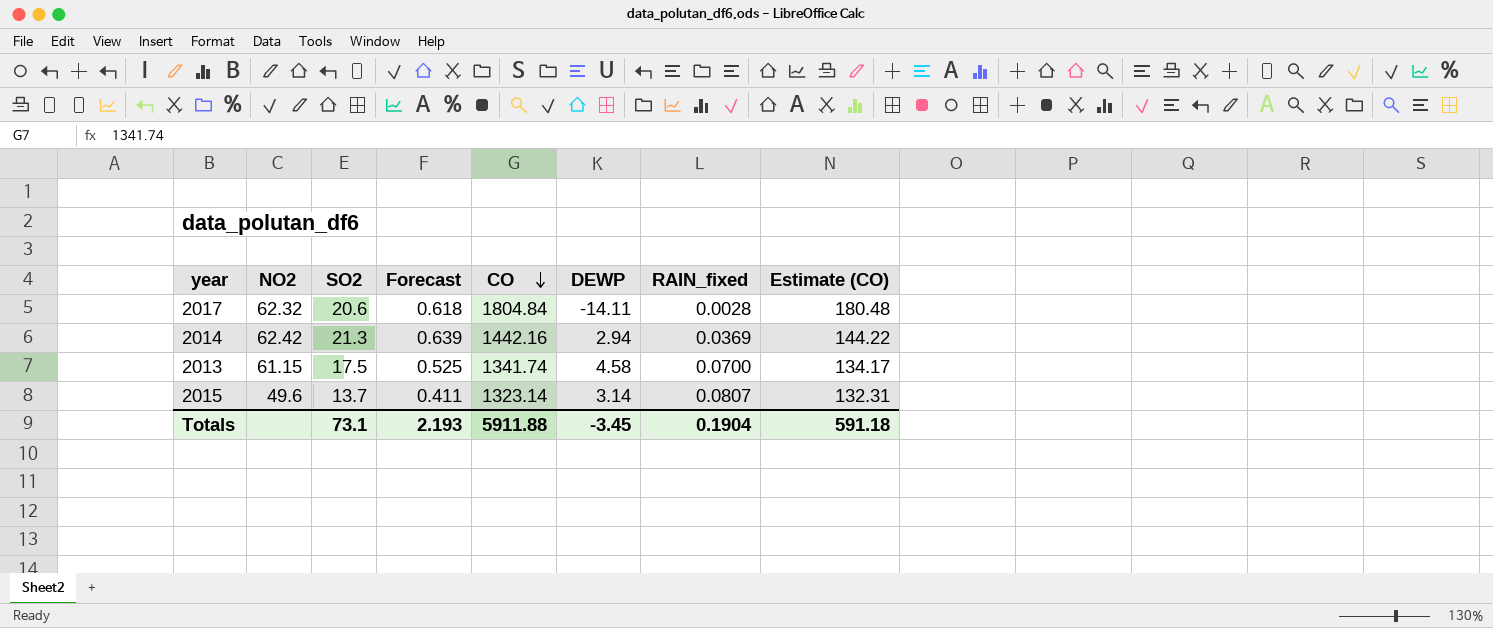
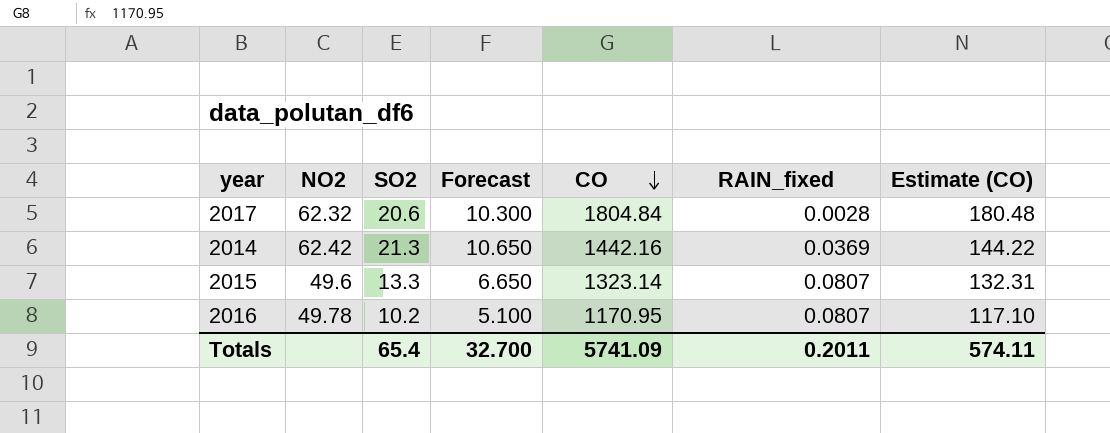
column DEWP | position: 6 -> none
column Forecast | formula: [SO2] * 0.03 -> [SO2] * 0.5
row 2013: 61.15 | 17.5 | 0.525 | 1341.74 | 4.58 | 0.0700 | 134.17 -> none
2015 | SO2: 13.7 -> 13.3
row 2016: none -> 49.78 | 10.2 | 5.100 | 1170.95 | 0.0807 | 117.10
Totals | SO2: 73.1 -> 65.4
Totals | Forecast: 2.193 -> 32.700
Totals | CO: 5911.88 -> 5741.09
Totals | RAIN_fixed: 0.1904 -> 0.2011
Totals | Estimate (CO): 591.18 -> 574.11

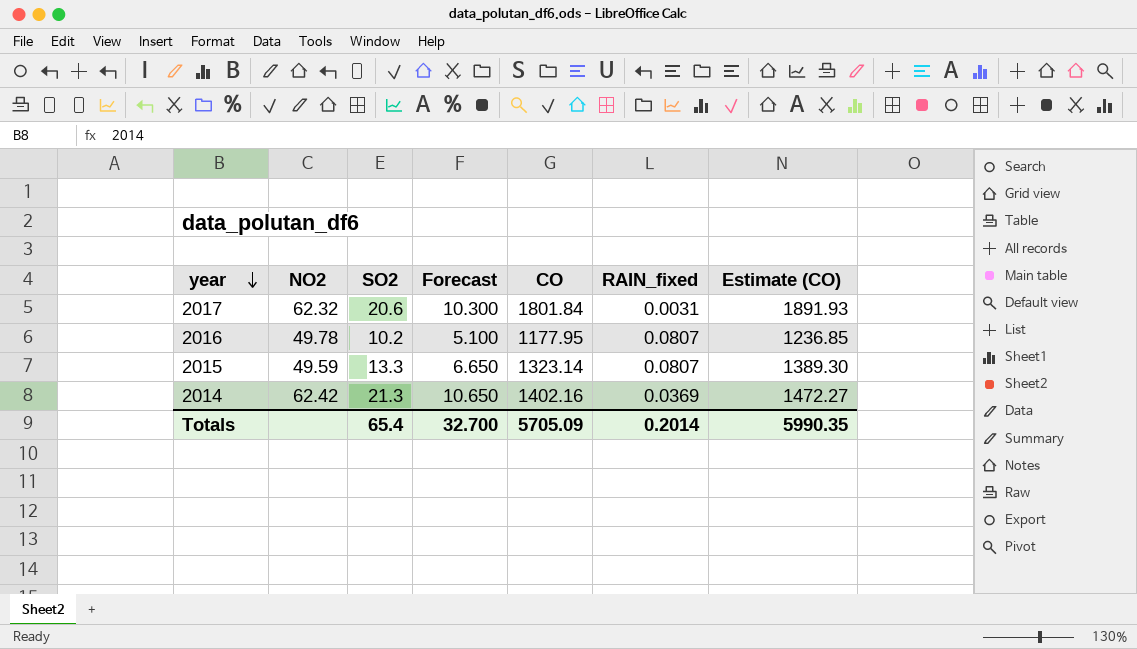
row order: CO descending -> year descending
column Estimate (CO) | formula: [CO] * 0.1 -> [CO] * 1.05
2017 | CO: 1804.84 -> 1801.84
2017 | RAIN_fixed: 0.0028 -> 0.0031
2016 | CO: 1170.95 -> 1177.95
2015 | NO2: 49.6 -> 49.59
2014 | CO: 1442.16 -> 1402.16
Totals | CO: 5741.09 -> 5705.09
Totals | RAIN_fixed: 0.2011 -> 0.2014
Totals | Estimate (CO): 574.11 -> 5990.35

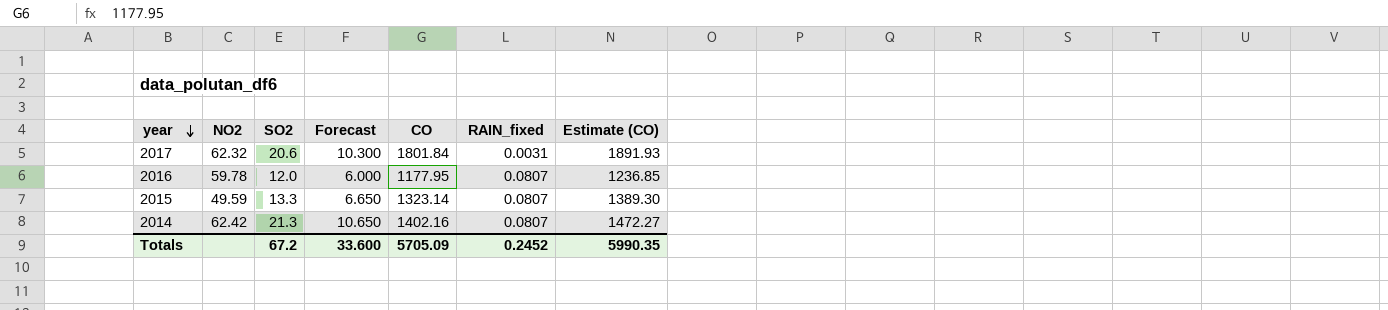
2016 | NO2: 49.78 -> 59.78
2016 | SO2: 10.2 -> 12.0
2016 | Forecast: 5.100 -> 6.000
2014 | RAIN_fixed: 0.0369 -> 0.0807
Totals | SO2: 65.4 -> 67.2
Totals | Forecast: 32.700 -> 33.600
Totals | RAIN_fixed: 0.2014 -> 0.2452

